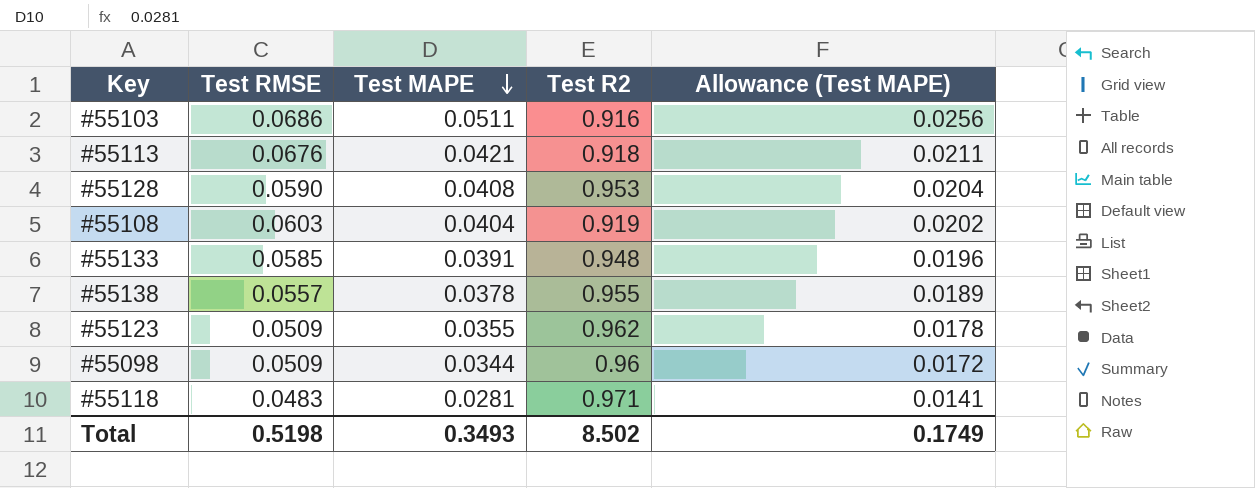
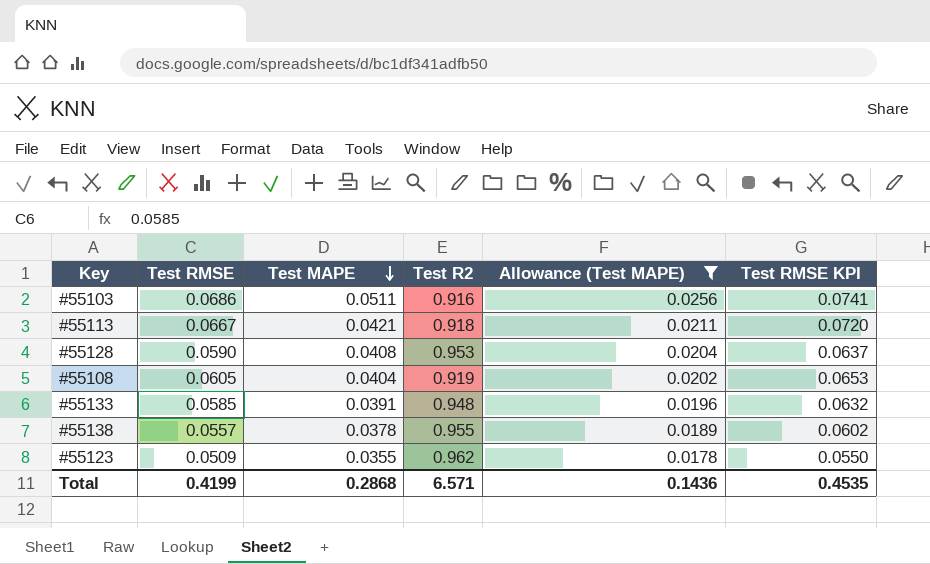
filter: none -> Allowance (Test MAPE) >= 0.0178
column Test RMSE KPI | formula: none -> [Test RMSE] * 1.08
#55113 | Test RMSE: 0.0676 -> 0.0667
#55108 | Test RMSE: 0.0603 -> 0.0605
Total | Test RMSE: 0.5198 -> 0.4199
Total | Test MAPE: 0.3493 -> 0.2868
Total | Test R2: 8.502 -> 6.571
Total | Allowance (Test MAPE): 0.1749 -> 0.1436

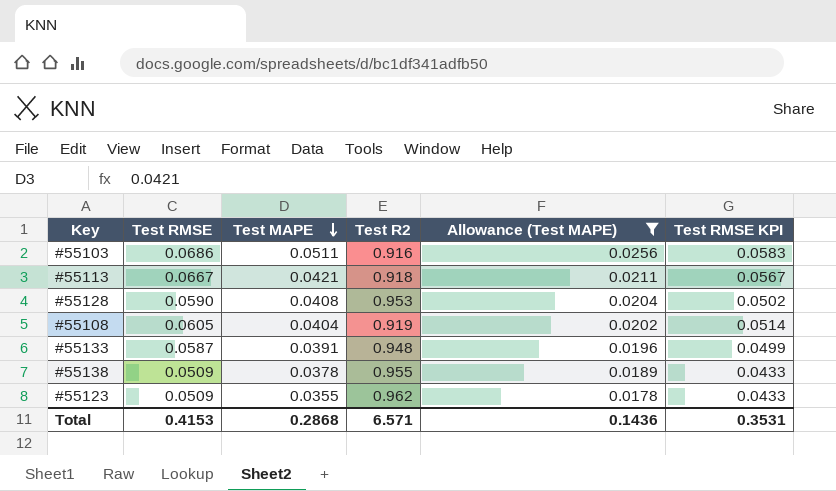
column Test RMSE KPI | formula: [Test RMSE] * 1.08 -> [Test RMSE] * 0.85
#55133 | Test RMSE: 0.0585 -> 0.0587
#55138 | Test RMSE: 0.0557 -> 0.0509
Total | Test RMSE: 0.4199 -> 0.4153
Total | Test RMSE KPI: 0.4535 -> 0.3531

